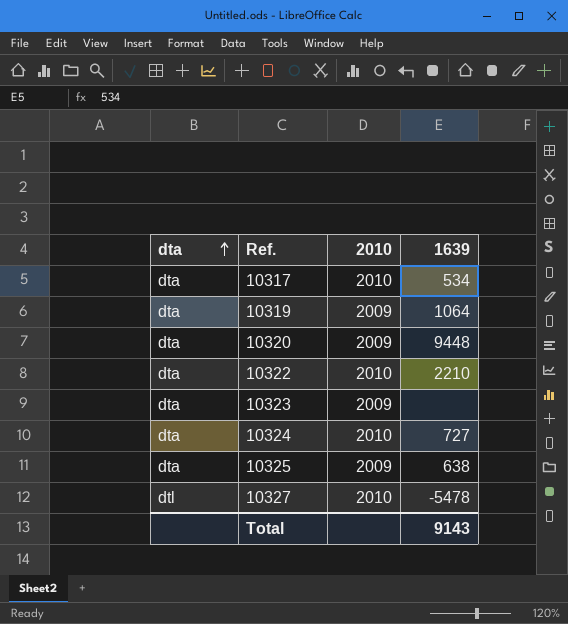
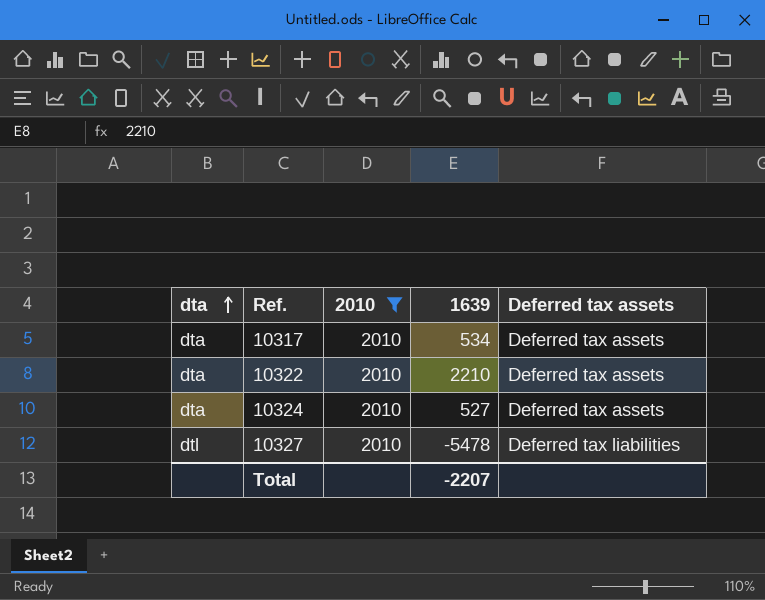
filter: none -> 2010 = 2010
column Deferred tax assets | position: none -> 5
10324 | 1639: 727 -> 527
Total | 1639: 9143 -> -2207

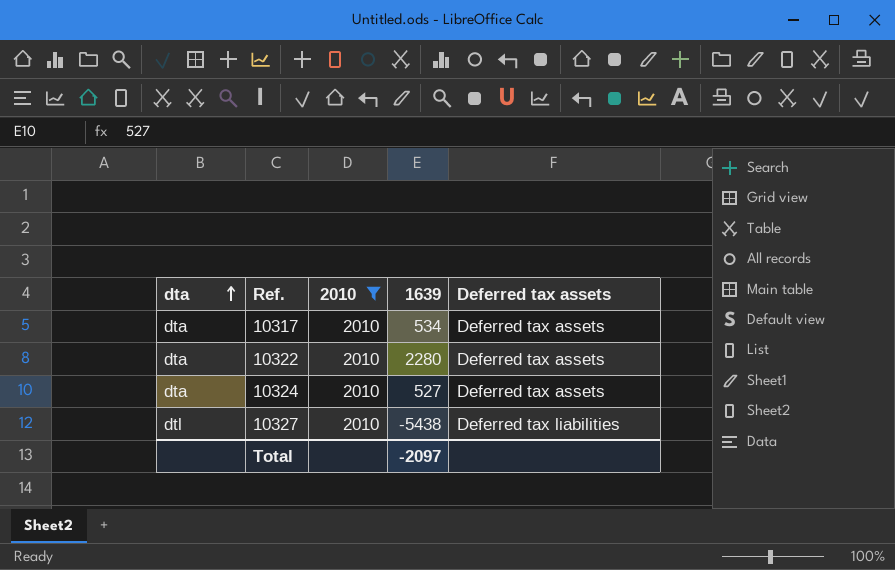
10322 | 1639: 2210 -> 2280
10327 | 1639: -5478 -> -5438
Total | 1639: -2207 -> -2097

